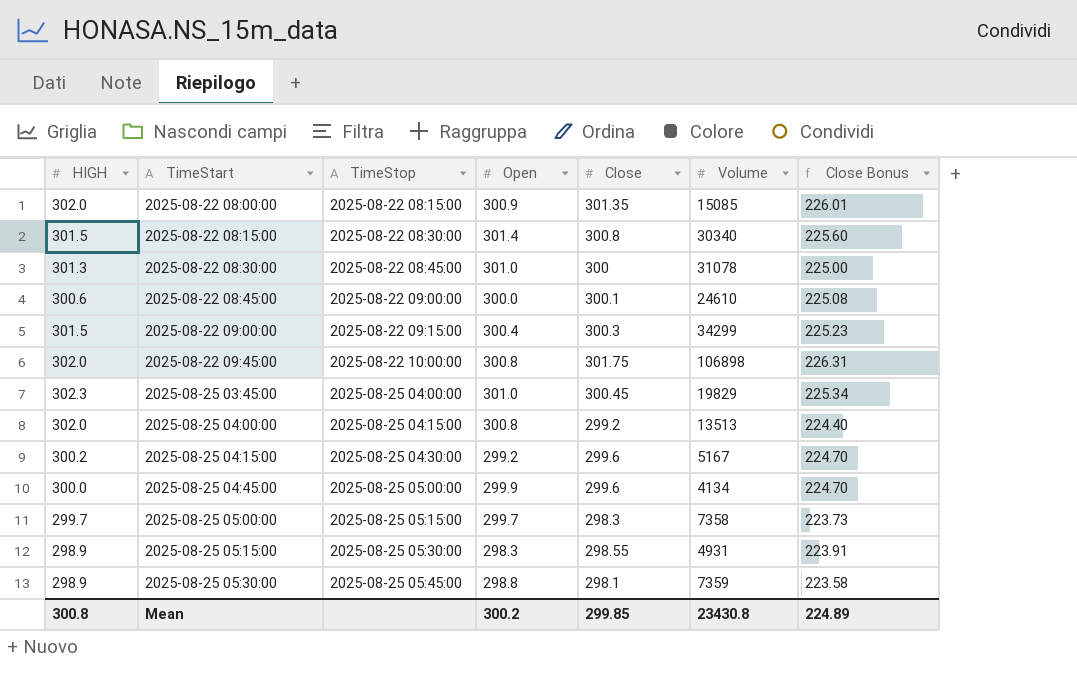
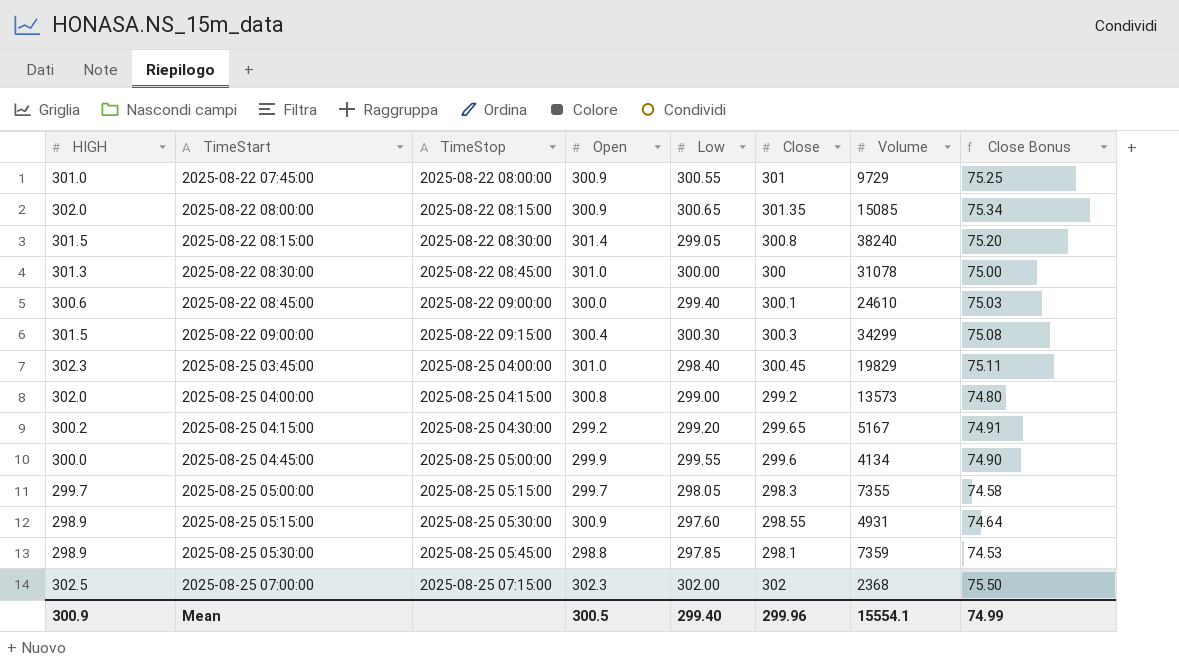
column Low | position: none -> 5
column Close Bonus | formula: [Close] * 0.75 -> [Close] * 0.25
row 2025-08-22 09:45:00: 302.0 | 2025-08-22 10:00:00 | 300.8 | 301.75 | 106898 | 226.31 -> none
row 2025-08-22 07:45:00: none -> 301.0 | 2025-08-22 08:00:00 | 300.9 | 300.55 | 301 | 9729 | 75.25
2025-08-22 08:15:00 | Volume: 30340 -> 38240
2025-08-25 04:00:00 | Volume: 13513 -> 13573
2025-08-25 04:15:00 | Close: 299.6 -> 299.65
2025-08-25 05:00:00 | Volume: 7358 -> 7355
2025-08-25 05:15:00 | Open: 298.3 -> 300.9
row 2025-08-25 07:00:00: none -> 302.5 | 2025-08-25 07:15:00 | 302.3 | 302.00 | 302 | 2368 | 75.50
Mean | HIGH: 300.8 -> 300.9
Mean | Open: 300.2 -> 300.5
Mean | Close: 299.85 -> 299.96
Mean | Volume: 23430.8 -> 15554.1
Mean | Close Bonus: 224.89 -> 74.99

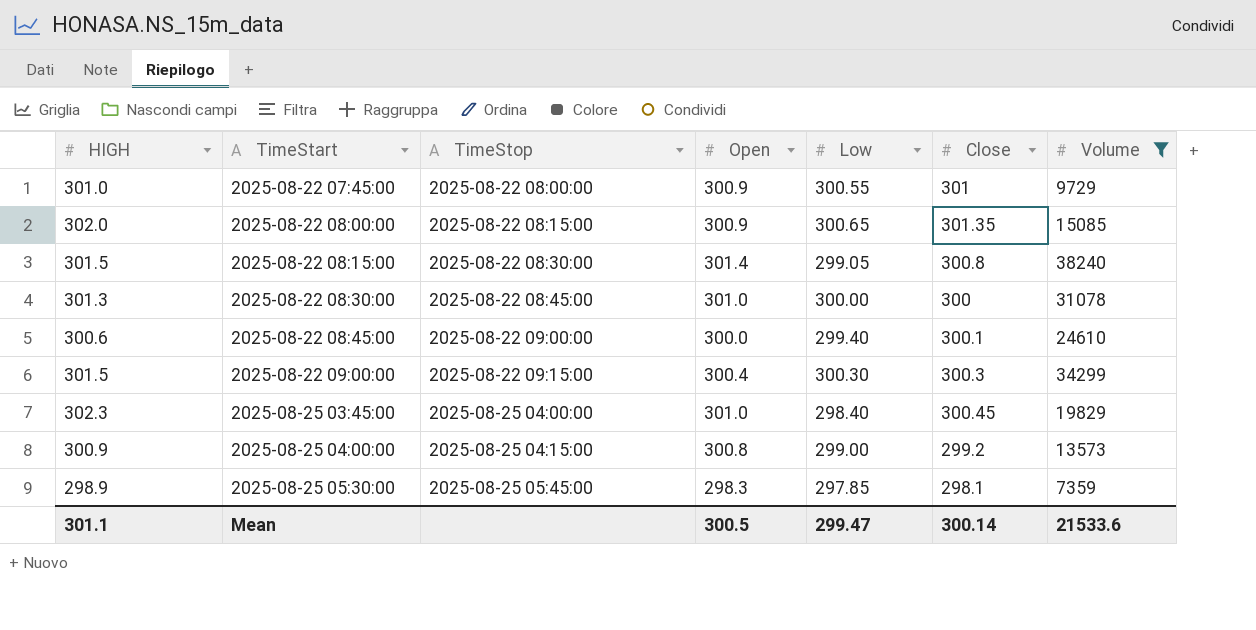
filter: none -> Volume >= 7359
column Close Bonus | formula: [Close] * 0.25 -> none
2025-08-25 04:00:00 | HIGH: 302.0 -> 300.9
2025-08-25 05:30:00 | Open: 298.8 -> 298.3
Mean | HIGH: 300.9 -> 301.1
Mean | Low: 299.40 -> 299.47
Mean | Close: 299.96 -> 300.14
Mean | Volume: 15554.1 -> 21533.6

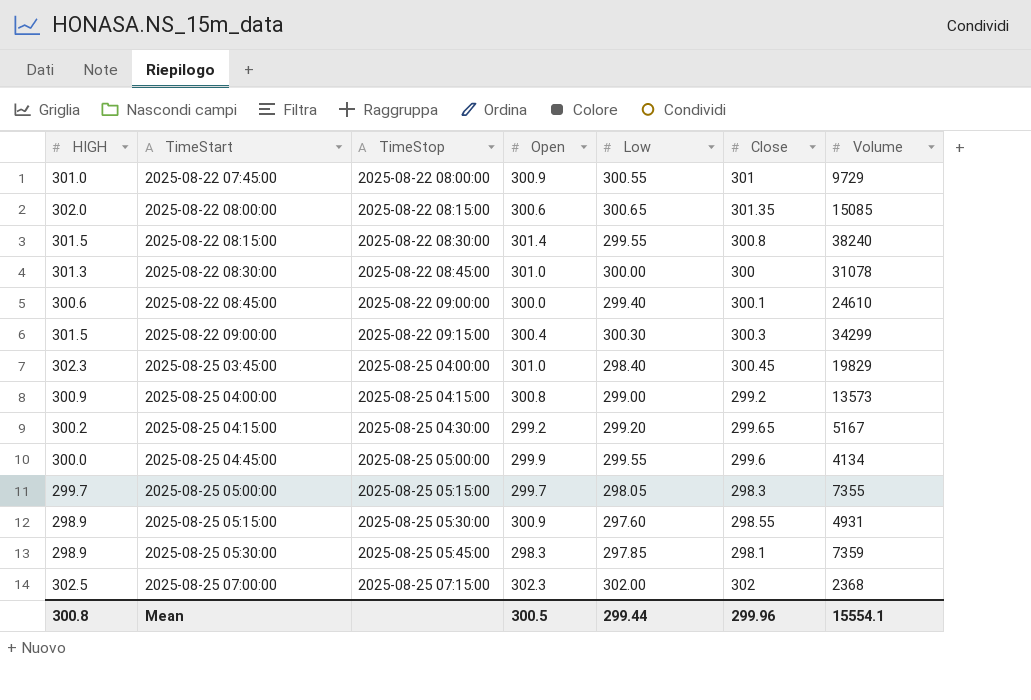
filter: Volume >= 7359 -> none
2025-08-22 08:00:00 | Open: 300.9 -> 300.6
2025-08-22 08:15:00 | Low: 299.05 -> 299.55
Mean | HIGH: 301.1 -> 300.8
Mean | Low: 299.47 -> 299.44
Mean | Close: 300.14 -> 299.96
Mean | Volume: 21533.6 -> 15554.1

